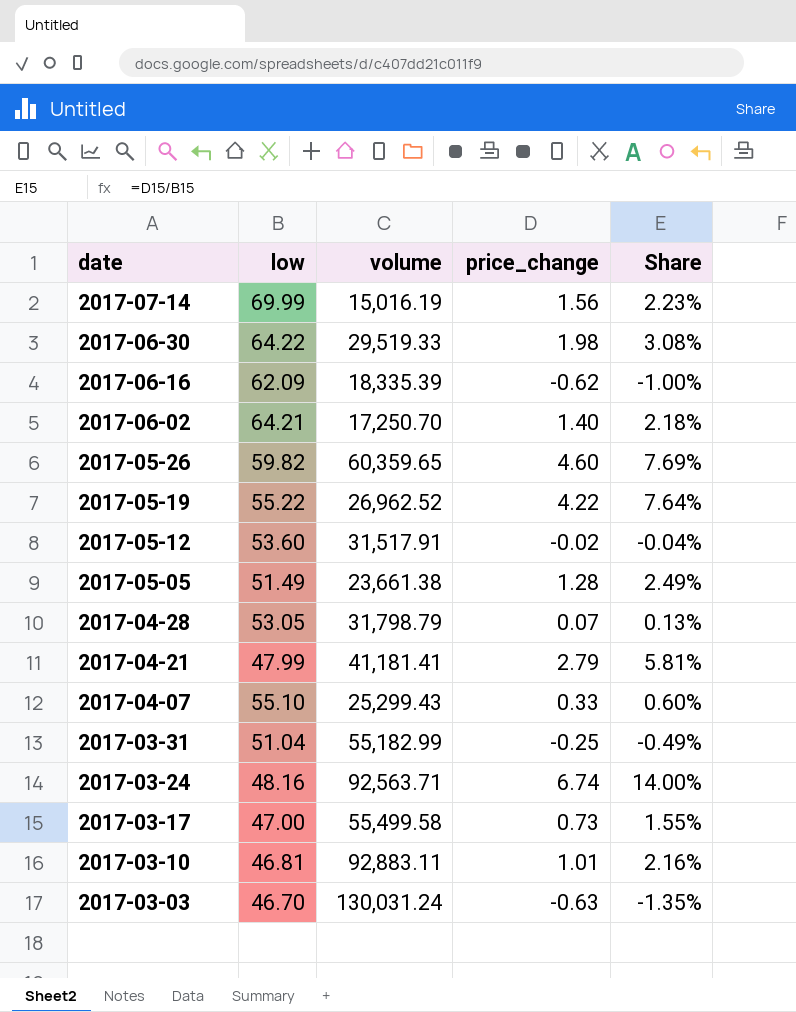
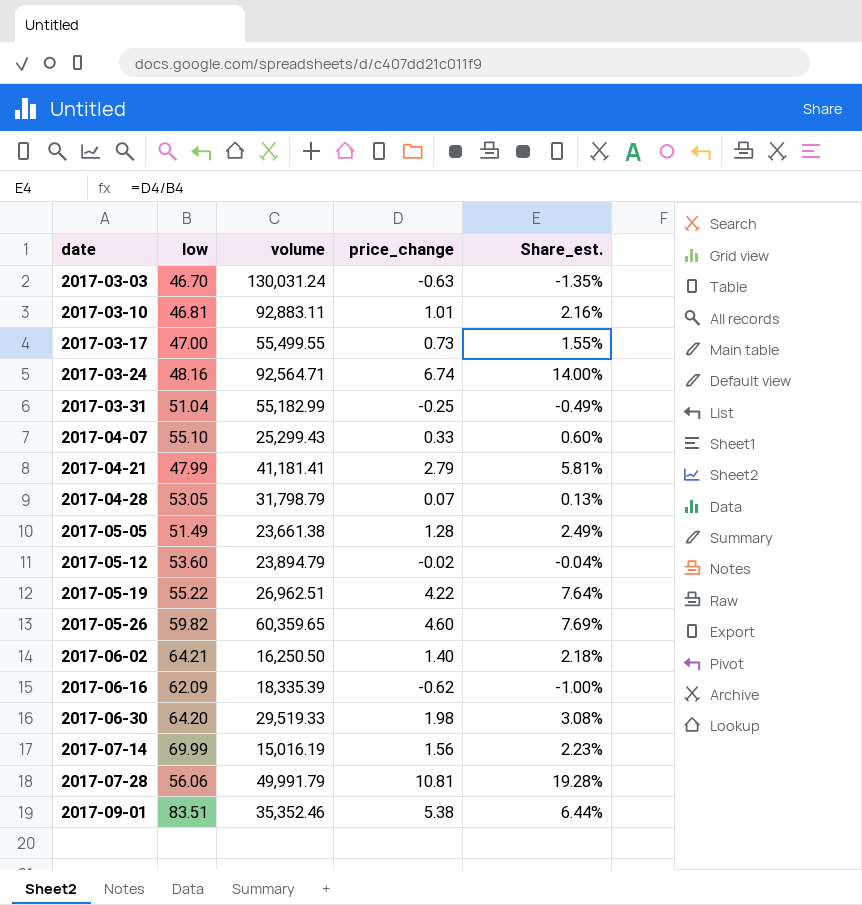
row order: date descending -> date ascending
column name: Share -> Share_est.
2017-03-17 | volume: 55,499.58 -> 55,499.55
2017-03-24 | volume: 92,563.71 -> 92,564.71
2017-05-12 | volume: 31,517.91 -> 23,894.79
2017-05-19 | volume: 26,962.52 -> 26,962.51
2017-06-02 | volume: 17,250.70 -> 16,250.50
2017-06-30 | low: 64.22 -> 64.20
row 2017-07-28: none -> 56.06 | 49,991.79 | 10.81 | 19.28%
row 2017-09-01: none -> 83.51 | 35,352.46 | 5.38 | 6.44%

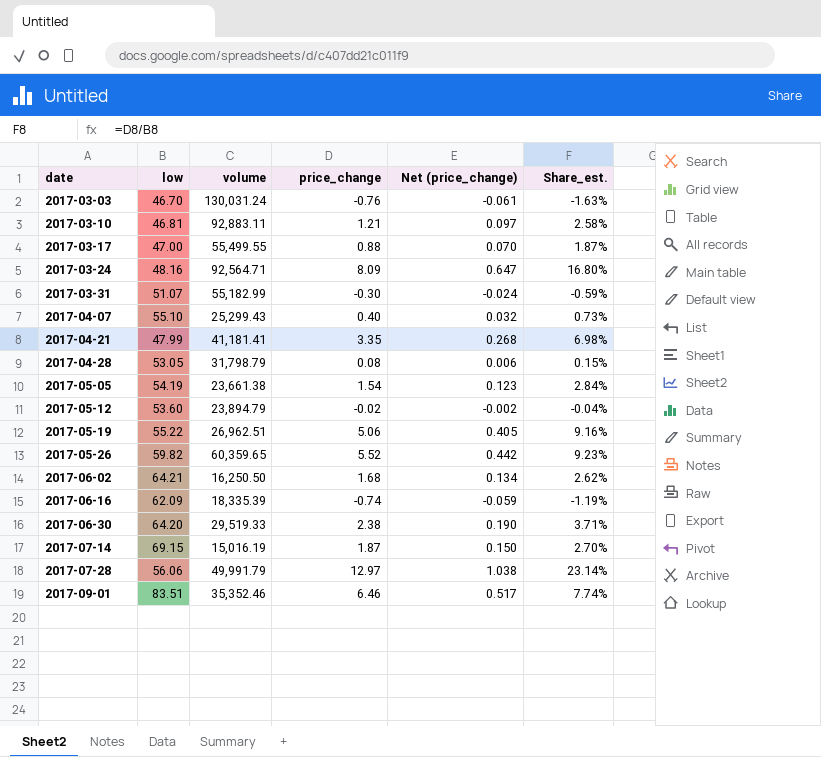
column Net (price_change) | formula: none -> [price_change] * 0.08
2017-03-03 | price_change: -0.63 -> -0.76
2017-03-03 | Share_est.: -1.35% -> -1.63%
2017-03-10 | price_change: 1.01 -> 1.21
2017-03-10 | Share_est.: 2.16% -> 2.58%
2017-03-17 | price_change: 0.73 -> 0.88
2017-03-17 | Share_est.: 1.55% -> 1.87%
2017-03-24 | price_change: 6.74 -> 8.09
2017-03-24 | Share_est.: 14.00% -> 16.80%
2017-03-31 | low: 51.04 -> 51.07
2017-03-31 | price_change: -0.25 -> -0.30
2017-03-31 | Share_est.: -0.49% -> -0.59%
2017-04-07 | price_change: 0.33 -> 0.40
2017-04-07 | Share_est.: 0.60% -> 0.73%
2017-04-21 | price_change: 2.79 -> 3.35
2017-04-21 | Share_est.: 5.81% -> 6.98%
2017-04-28 | price_change: 0.07 -> 0.08
2017-04-28 | Share_est.: 0.13% -> 0.15%
2017-05-05 | low: 51.49 -> 54.19
2017-05-05 | price_change: 1.28 -> 1.54
2017-05-05 | Share_est.: 2.49% -> 2.84%
2017-05-19 | price_change: 4.22 -> 5.06
2017-05-19 | Share_est.: 7.64% -> 9.16%
2017-05-26 | price_change: 4.60 -> 5.52
2017-05-26 | Share_est.: 7.69% -> 9.23%
2017-06-02 | price_change: 1.40 -> 1.68
2017-06-02 | Share_est.: 2.18% -> 2.62%
2017-06-16 | price_change: -0.62 -> -0.74
2017-06-16 | Share_est.: -1.00% -> -1.19%
2017-06-30 | price_change: 1.98 -> 2.38
2017-06-30 | Share_est.: 3.08% -> 3.71%
2017-07-14 | low: 69.99 -> 69.15
2017-07-14 | price_change: 1.56 -> 1.87
2017-07-14 | Share_est.: 2.23% -> 2.70%
2017-07-28 | price_change: 10.81 -> 12.97
2017-07-28 | Share_est.: 19.28% -> 23.14%
2017-09-01 | price_change: 5.38 -> 6.46
2017-09-01 | Share_est.: 6.44% -> 7.74%

